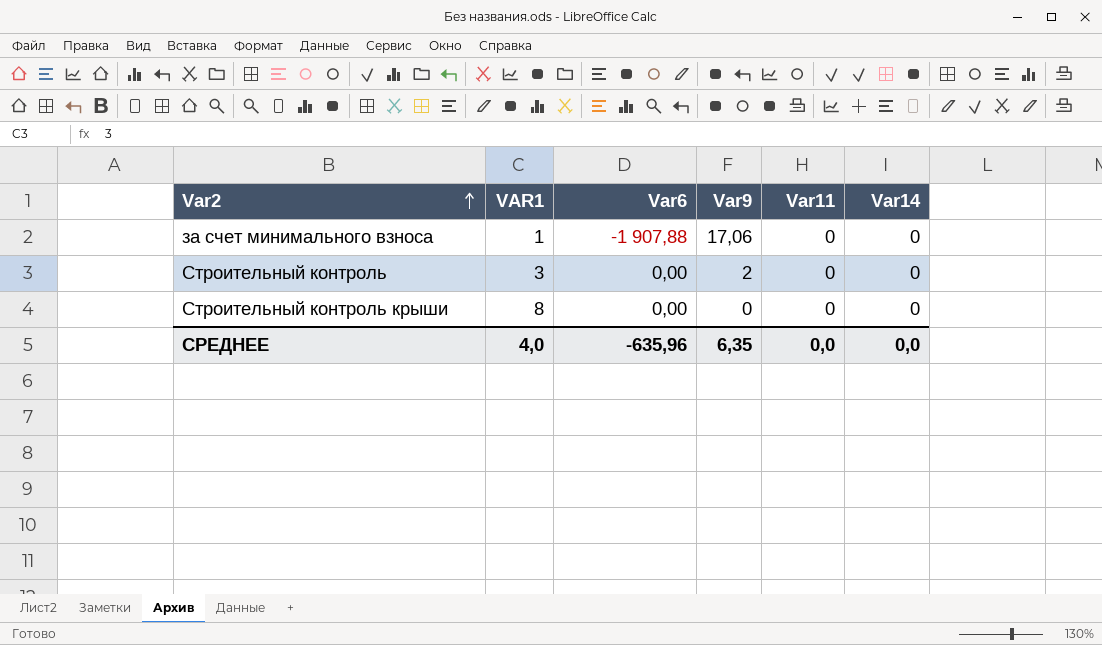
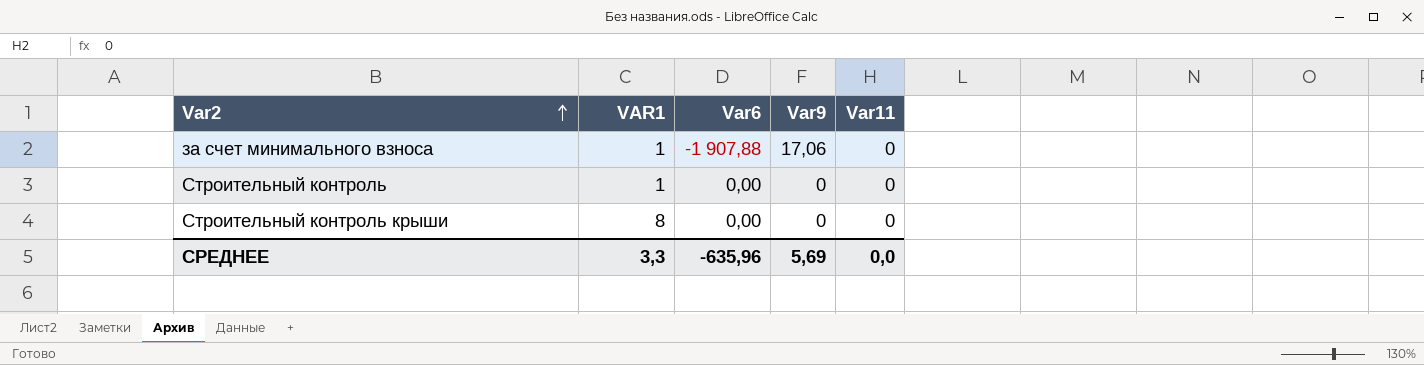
column Var14 | position: 6 -> none
Строительный контроль | VAR1: 3 -> 1
Строительный контроль | Var9: 2 -> 0
СРЕДНЕЕ | VAR1: 4,0 -> 3,3
СРЕДНЕЕ | Var9: 6,35 -> 5,69

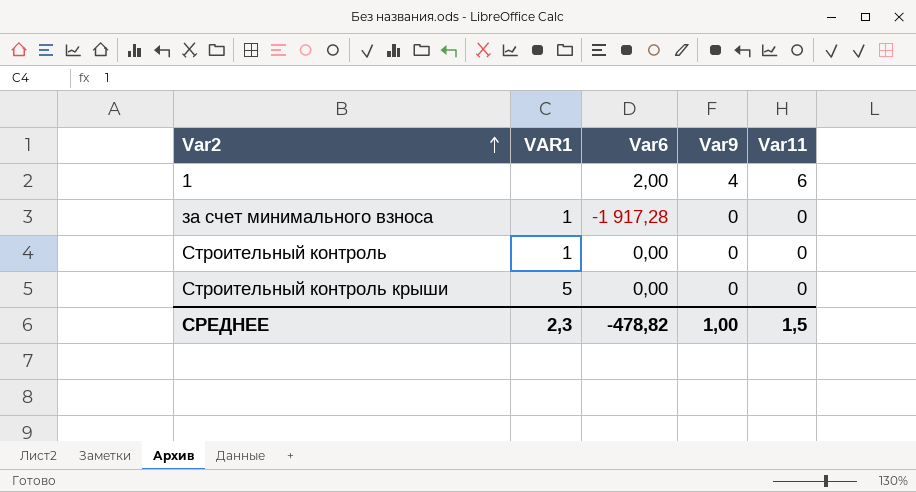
row 1: none -> none | 2,00 | 4 | 6
за счет минимального взноса | Var6: -1 907,88 -> -1 917,28
за счет минимального взноса | Var9: 17,06 -> 0
Строительный контроль крыши | VAR1: 8 -> 5
СРЕДНЕЕ | VAR1: 3,3 -> 2,3
СРЕДНЕЕ | Var6: -635,96 -> -478,82
СРЕДНЕЕ | Var9: 5,69 -> 1,00
СРЕДНЕЕ | Var11: 0,0 -> 1,5

